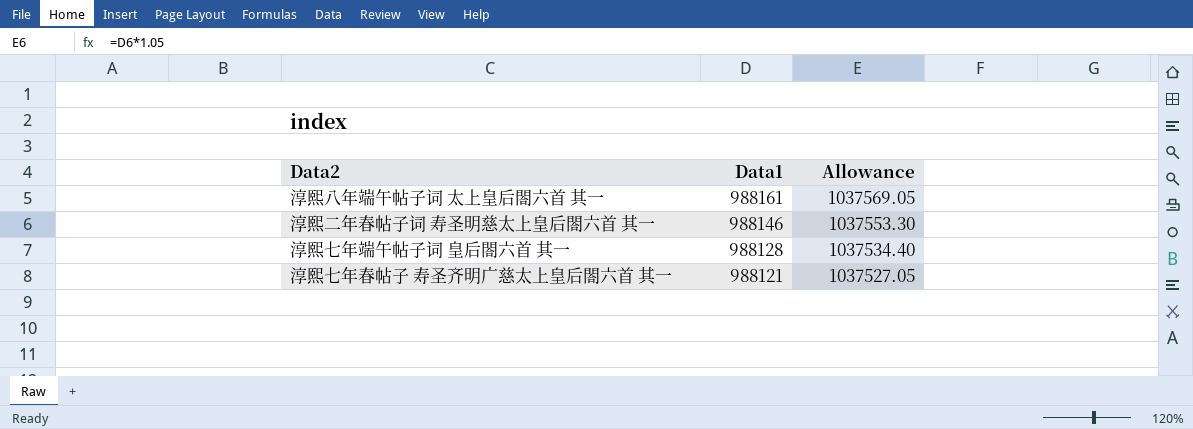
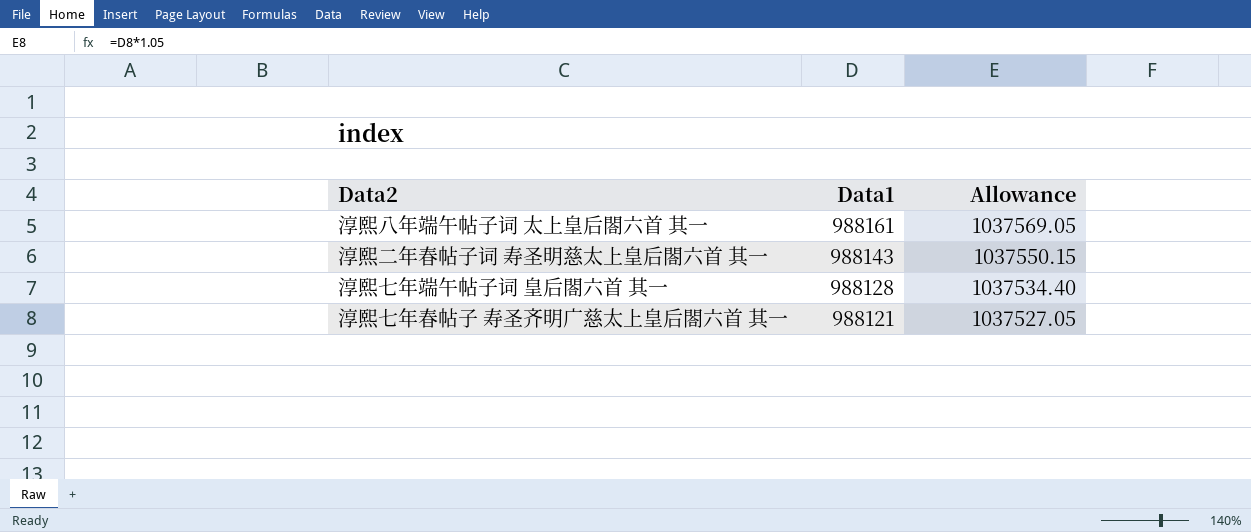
淳熙二年春帖子词 寿圣明慈太上皇后閤六首 其一 | Data1: 988146 -> 988143
淳熙二年春帖子词 寿圣明慈太上皇后閤六首 其一 | Allowance: 1037553.30 -> 1037550.15

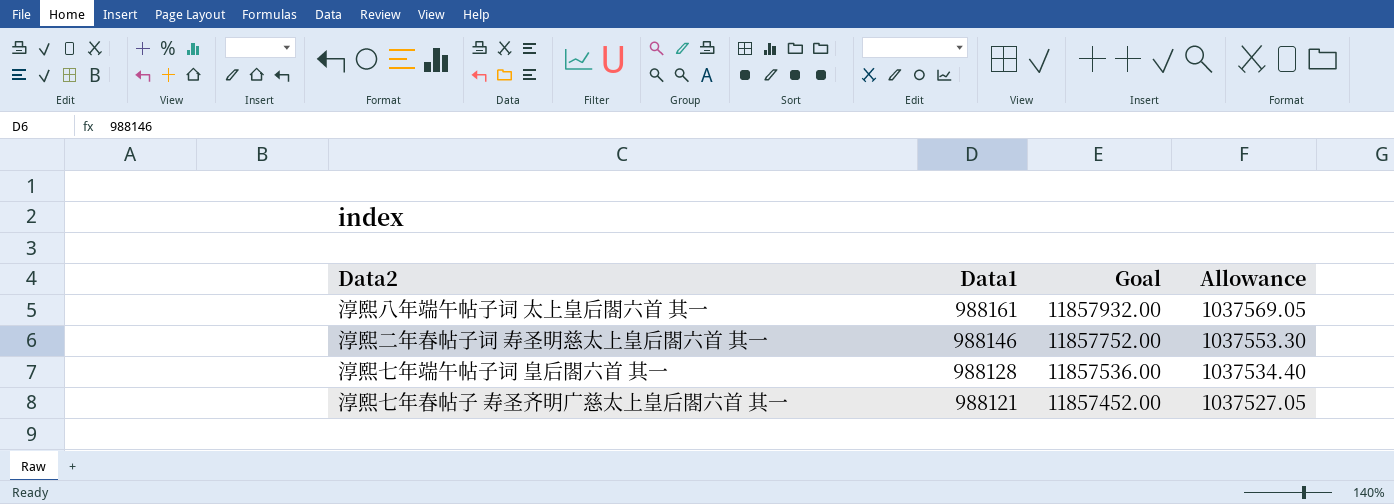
column Goal | formula: none -> [Data1] * 12
淳熙二年春帖子词 寿圣明慈太上皇后閤六首 其一 | Data1: 988143 -> 988146
淳熙二年春帖子词 寿圣明慈太上皇后閤六首 其一 | Allowance: 1037550.15 -> 1037553.30

